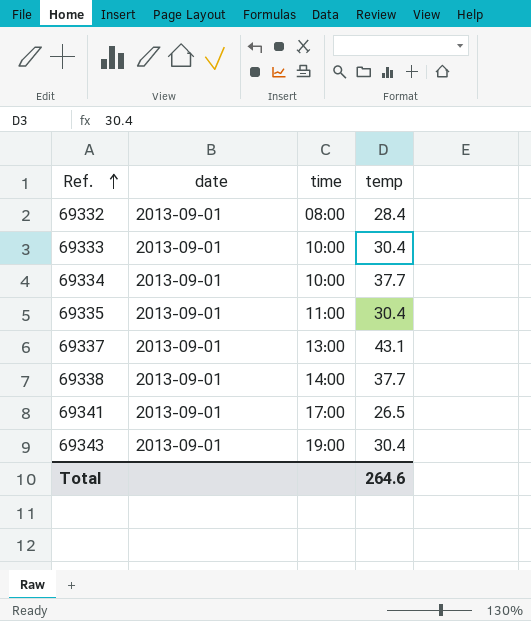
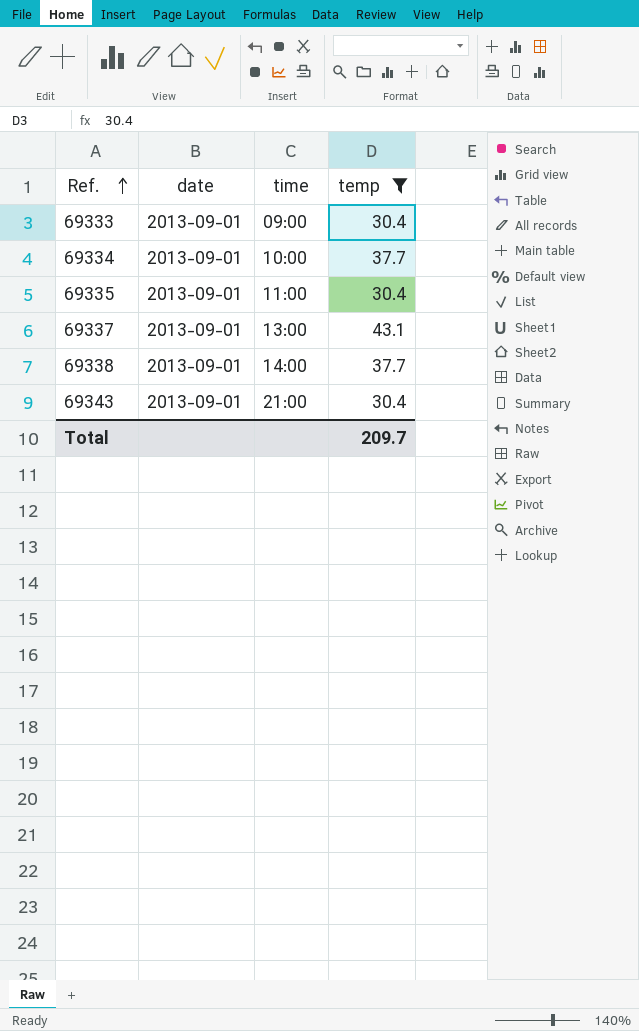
filter: none -> temp >= 30.4
69333 | time: 10:00 -> 09:00
69343 | time: 19:00 -> 21:00
Total | temp: 264.6 -> 209.7

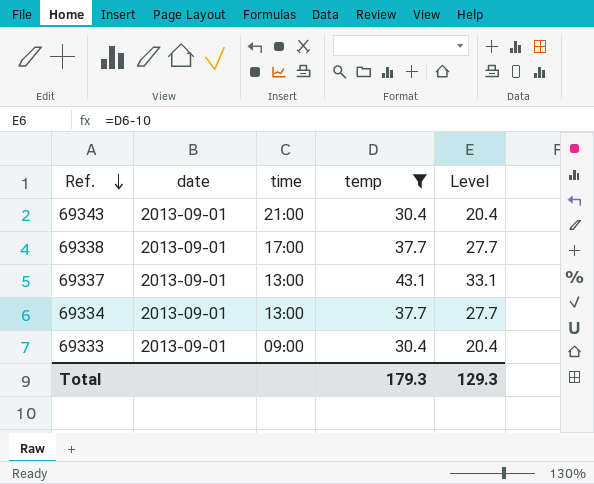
row order: Ref. ascending -> Ref. descending
column Level | formula: none -> [temp] - 10
row 69335: 2013-09-01 | 11:00 | 30.4 -> none
69338 | time: 14:00 -> 17:00
69334 | time: 10:00 -> 13:00
Total | temp: 209.7 -> 179.3

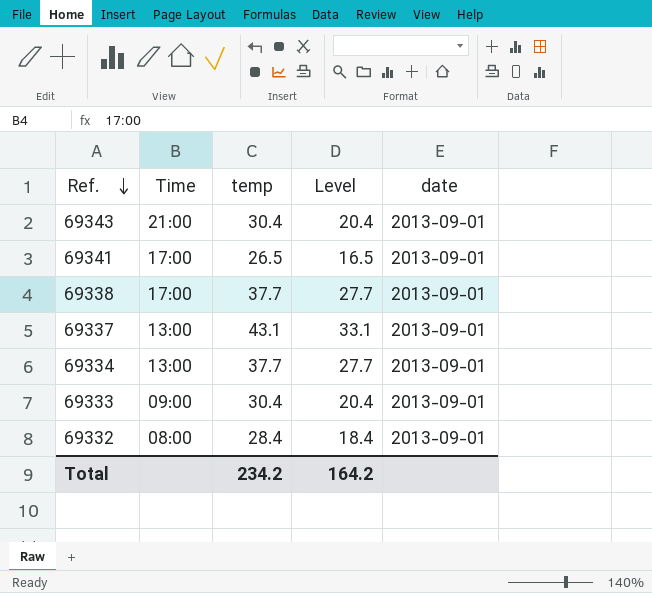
filter: temp >= 30.4 -> none
column name: time -> Time
column date | position: 2 -> 5
Total | temp: 179.3 -> 234.2
Total | Level: 129.3 -> 164.2

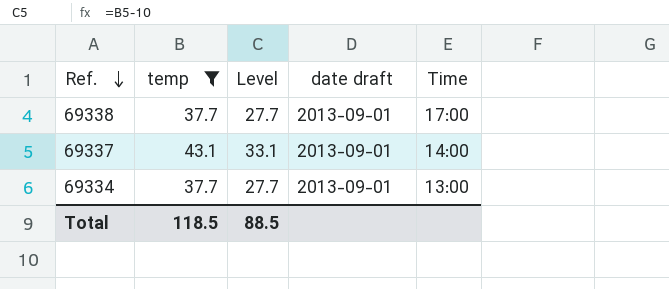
filter: none -> temp >= 37.7
column name: date -> date draft
column Time | position: 2 -> 5
69337 | Time: 13:00 -> 14:00
Total | temp: 234.2 -> 118.5
Total | Level: 164.2 -> 88.5

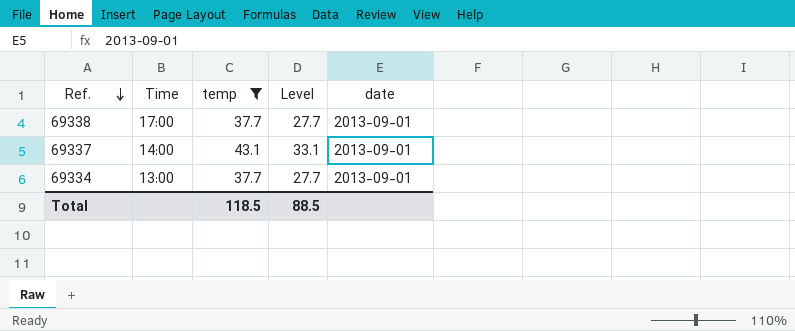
column Time | position: 5 -> 2
column name: date draft -> date

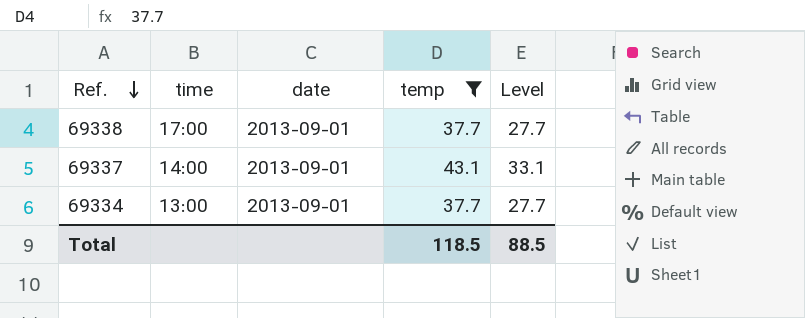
column name: Time -> time
column date | position: 5 -> 3

